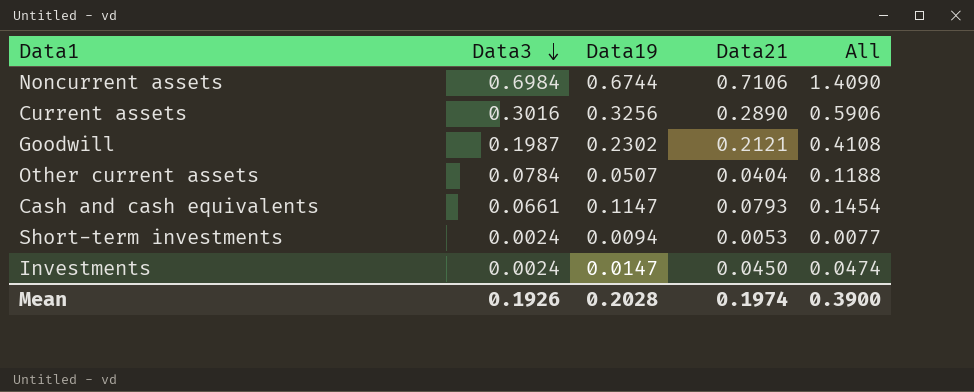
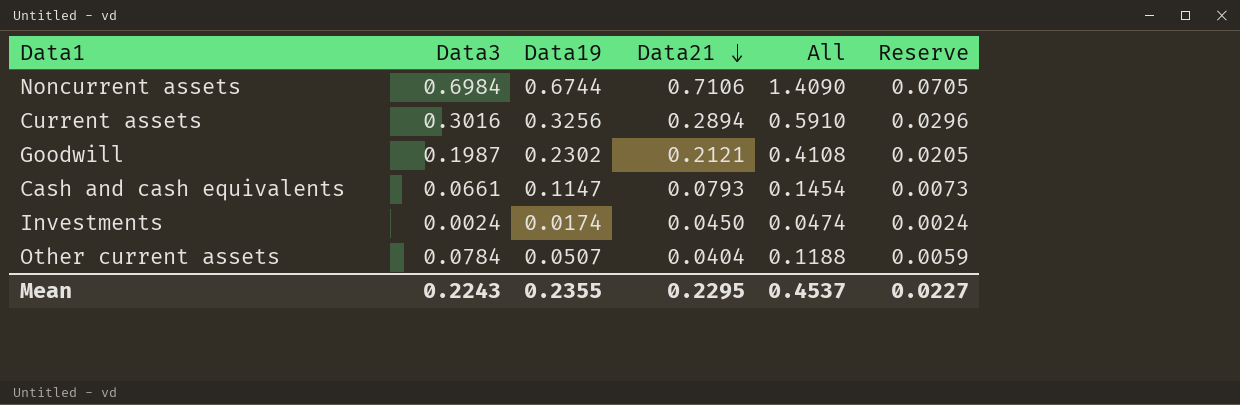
row order: Data3 descending -> Data21 descending
column Reserve | formula: none -> [All] * 0.05
row Short-term investments: 0.0024 | 0.0094 | 0.0053 | 0.0077 -> none
Current assets | Data21: 0.2890 -> 0.2894
Current assets | All: 0.5906 -> 0.5910
Investments | Data19: 0.0147 -> 0.0174
Mean | Data3: 0.1926 -> 0.2243
Mean | Data19: 0.2028 -> 0.2355
Mean | Data21: 0.1974 -> 0.2295
Mean | All: 0.3900 -> 0.4537

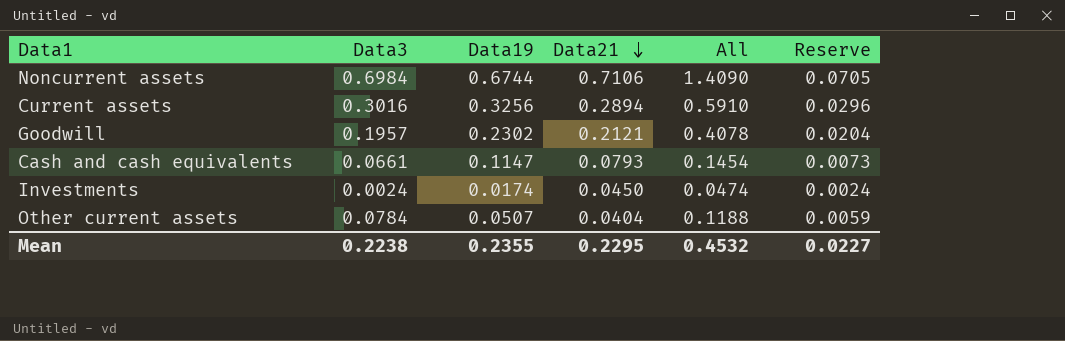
Goodwill | Data3: 0.1987 -> 0.1957
Goodwill | All: 0.4108 -> 0.4078
Goodwill | Reserve: 0.0205 -> 0.0204
Mean | Data3: 0.2243 -> 0.2238
Mean | All: 0.4537 -> 0.4532

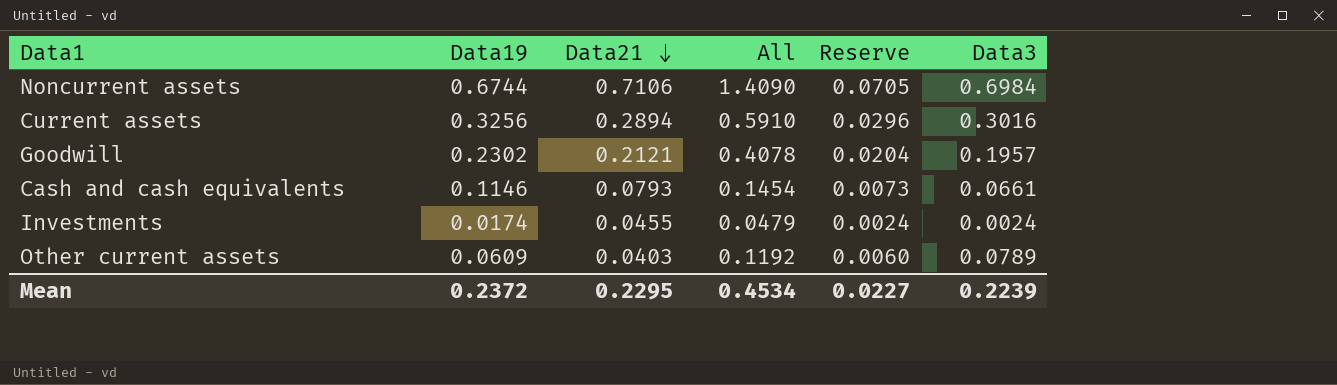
column Data3 | position: 2 -> 6
Cash and cash equivalents | Data19: 0.1147 -> 0.1146
Investments | Data21: 0.0450 -> 0.0455
Investments | All: 0.0474 -> 0.0479
Other current assets | Data19: 0.0507 -> 0.0609
Other current assets | Data21: 0.0404 -> 0.0403
Other current assets | All: 0.1188 -> 0.1192
Other current assets | Reserve: 0.0059 -> 0.0060
Other current assets | Data3: 0.0784 -> 0.0789
Mean | Data19: 0.2355 -> 0.2372
Mean | All: 0.4532 -> 0.4534
Mean | Data3: 0.2238 -> 0.2239

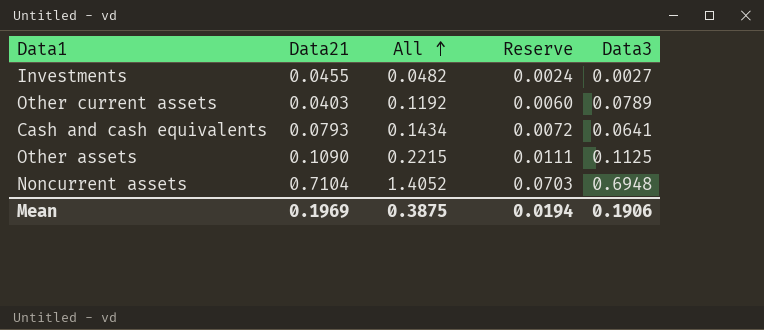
row order: Data21 descending -> All ascending
column Data19 | position: 2 -> none
row Current assets: 0.3256 | 0.2894 | 0.5910 | 0.0296 | 0.3016 -> none
row Goodwill: 0.2302 | 0.2121 | 0.4078 | 0.0204 | 0.1957 -> none
Investments | All: 0.0479 -> 0.0482
Investments | Data3: 0.0024 -> 0.0027
Cash and cash equivalents | All: 0.1454 -> 0.1434
Cash and cash equivalents | Reserve: 0.0073 -> 0.0072
Cash and cash equivalents | Data3: 0.0661 -> 0.0641
row Other assets: none -> 0.1090 | 0.2215 | 0.0111 | 0.1125
Noncurrent assets | Data21: 0.7106 -> 0.7104
Noncurrent assets | All: 1.4090 -> 1.4052
Noncurrent assets | Reserve: 0.0705 -> 0.0703
Noncurrent assets | Data3: 0.6984 -> 0.6948
Mean | Data21: 0.2295 -> 0.1969
Mean | All: 0.4534 -> 0.3875
Mean | Reserve: 0.0227 -> 0.0194
Mean | Data3: 0.2239 -> 0.1906

